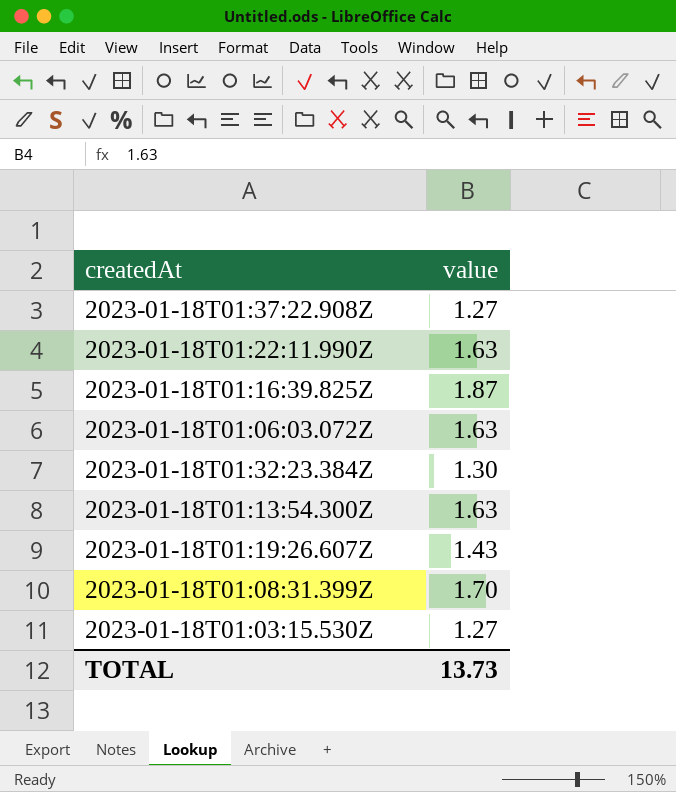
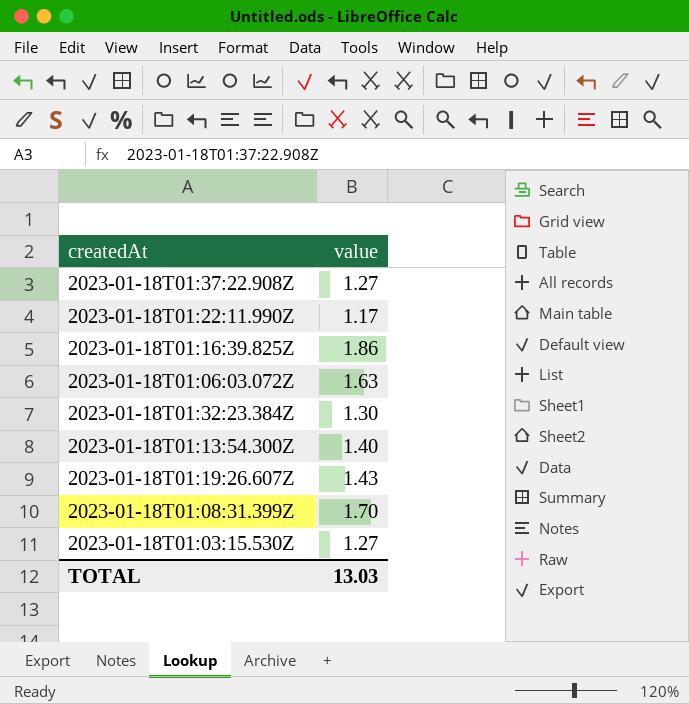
2023-01-18T01:22:11.990Z | value: 1.63 -> 1.17
2023-01-18T01:16:39.825Z | value: 1.87 -> 1.86
2023-01-18T01:13:54.300Z | value: 1.63 -> 1.40
TOTAL | value: 13.73 -> 13.03

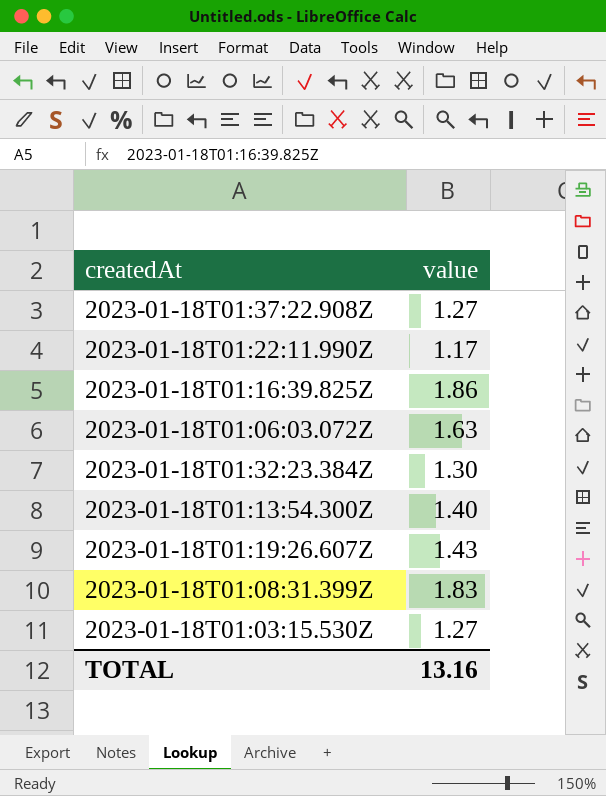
2023-01-18T01:08:31.399Z | value: 1.70 -> 1.83
TOTAL | value: 13.03 -> 13.16

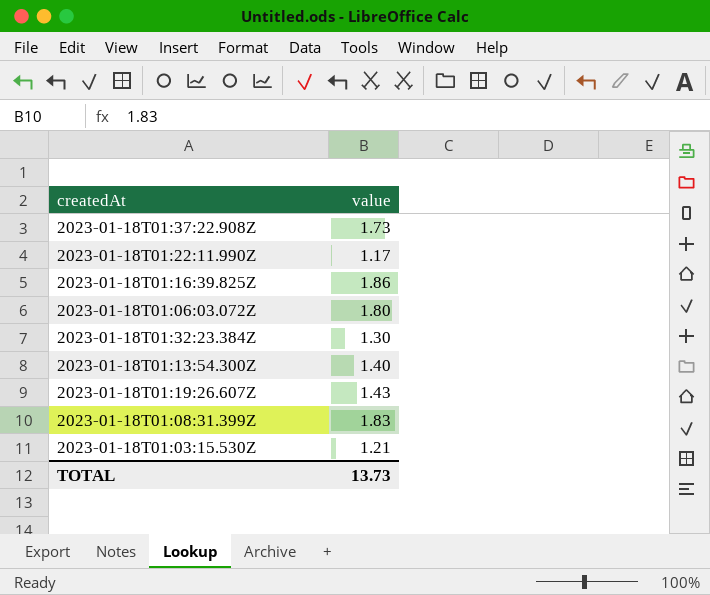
2023-01-18T01:37:22.908Z | value: 1.27 -> 1.73
2023-01-18T01:06:03.072Z | value: 1.63 -> 1.80
2023-01-18T01:03:15.530Z | value: 1.27 -> 1.21
TOTAL | value: 13.16 -> 13.73

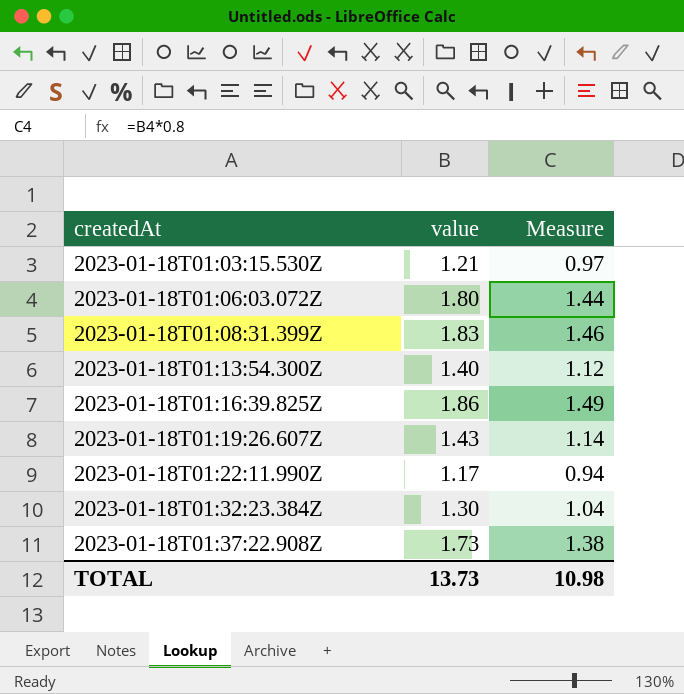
row order: none -> createdAt ascending
column Measure | formula: none -> [value] * 0.8

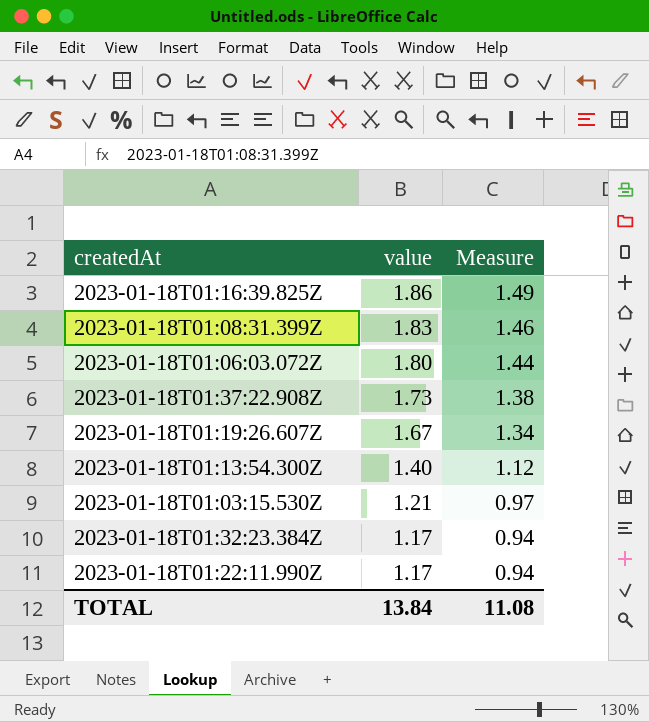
row order: createdAt ascending -> value descending
2023-01-18T01:19:26.607Z | value: 1.43 -> 1.67
2023-01-18T01:19:26.607Z | Measure: 1.14 -> 1.34
2023-01-18T01:32:23.384Z | value: 1.30 -> 1.17
2023-01-18T01:32:23.384Z | Measure: 1.04 -> 0.94
TOTAL | value: 13.73 -> 13.84
TOTAL | Measure: 10.98 -> 11.08

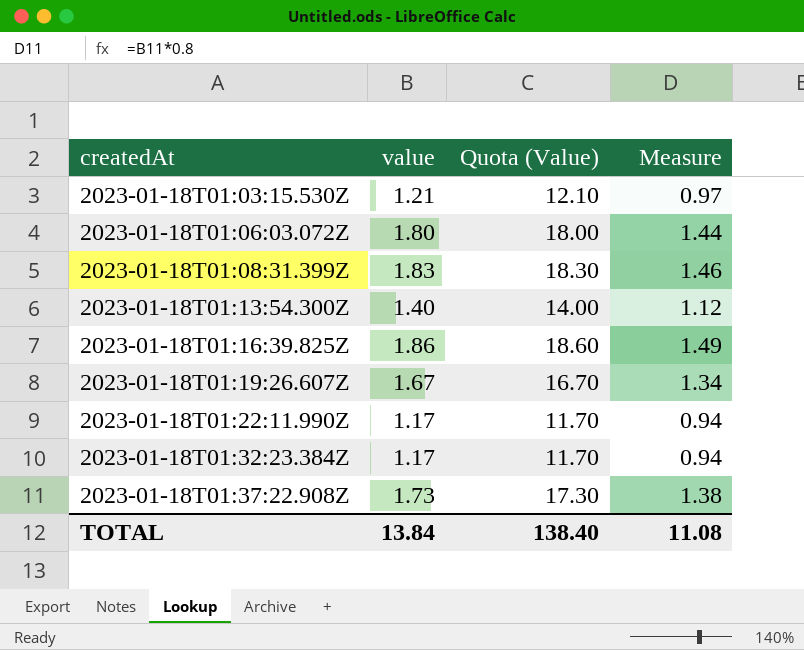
row order: value descending -> createdAt ascending
column Quota (Value) | formula: none -> [value] * 10

